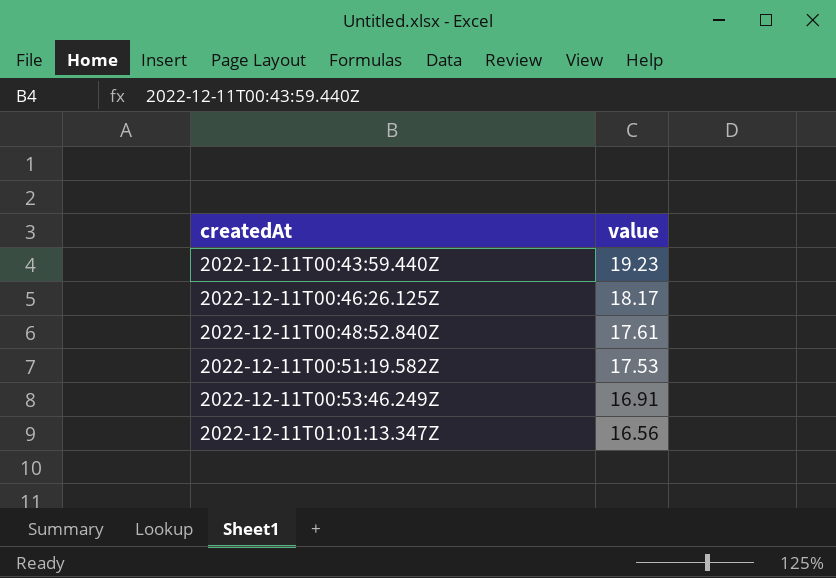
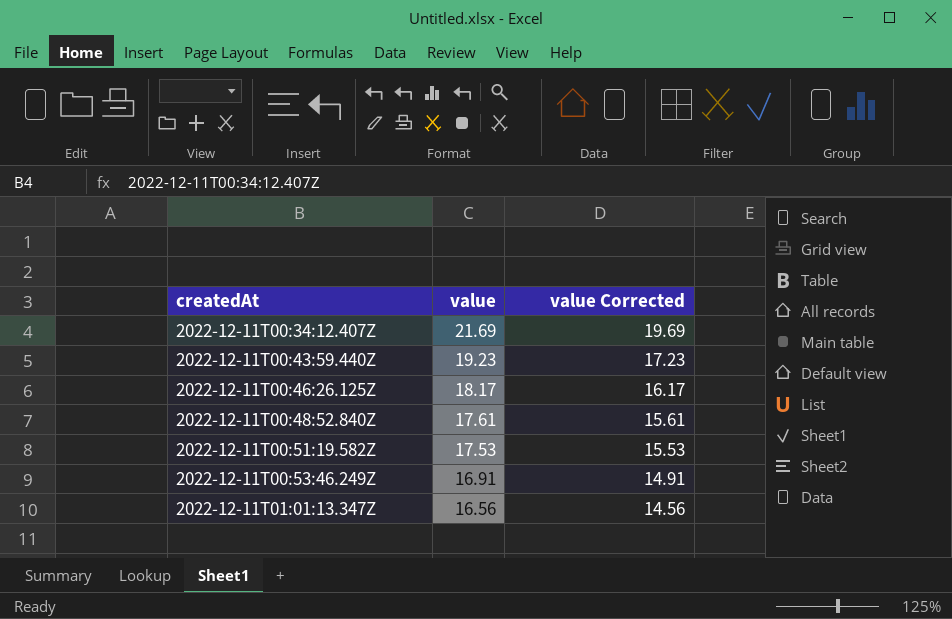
column value Corrected | formula: none -> [value] - 2
row 2022-12-11T00:34:12.407Z: none -> 21.69 | 19.69

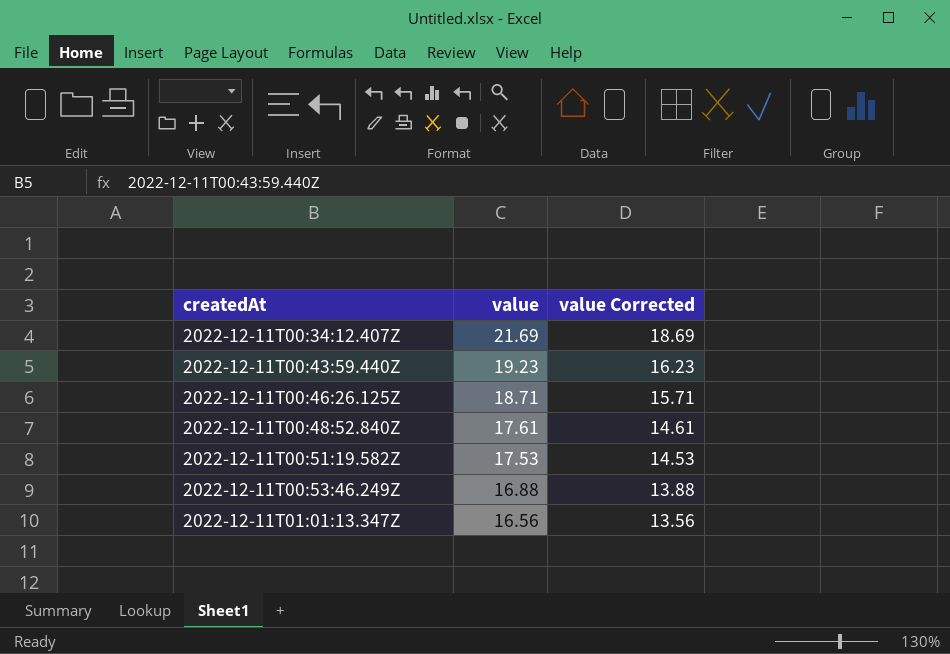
column value Corrected | formula: [value] - 2 -> [value] - 3
2022-12-11T00:46:26.125Z | value: 18.17 -> 18.71
2022-12-11T00:53:46.249Z | value: 16.91 -> 16.88

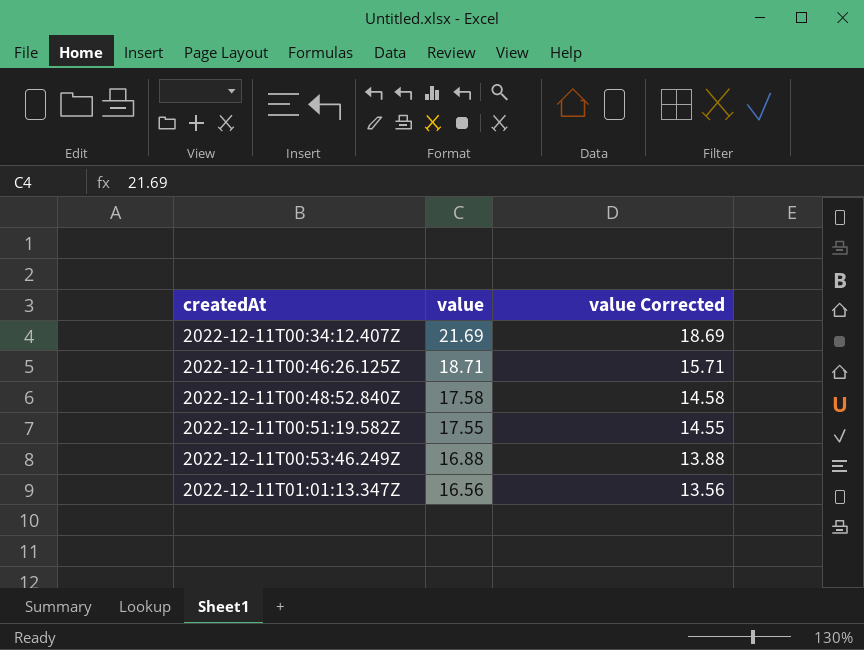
row 2022-12-11T00:43:59.440Z: 19.23 | 16.23 -> none
2022-12-11T00:48:52.840Z | value: 17.61 -> 17.58
2022-12-11T00:48:52.840Z | value Corrected: 14.61 -> 14.58
2022-12-11T00:51:19.582Z | value: 17.53 -> 17.55
2022-12-11T00:51:19.582Z | value Corrected: 14.53 -> 14.55

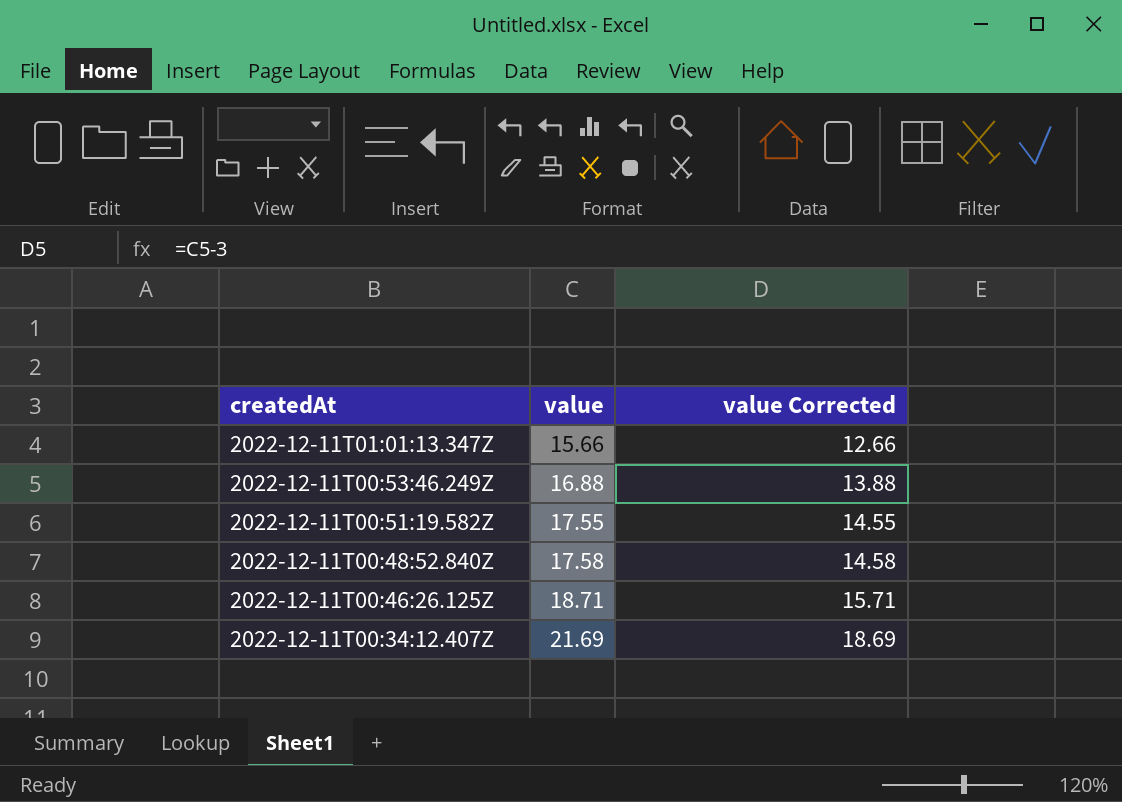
row order: createdAt ascending -> createdAt descending
2022-12-11T01:01:13.347Z | value: 16.56 -> 15.66
2022-12-11T01:01:13.347Z | value Corrected: 13.56 -> 12.66

